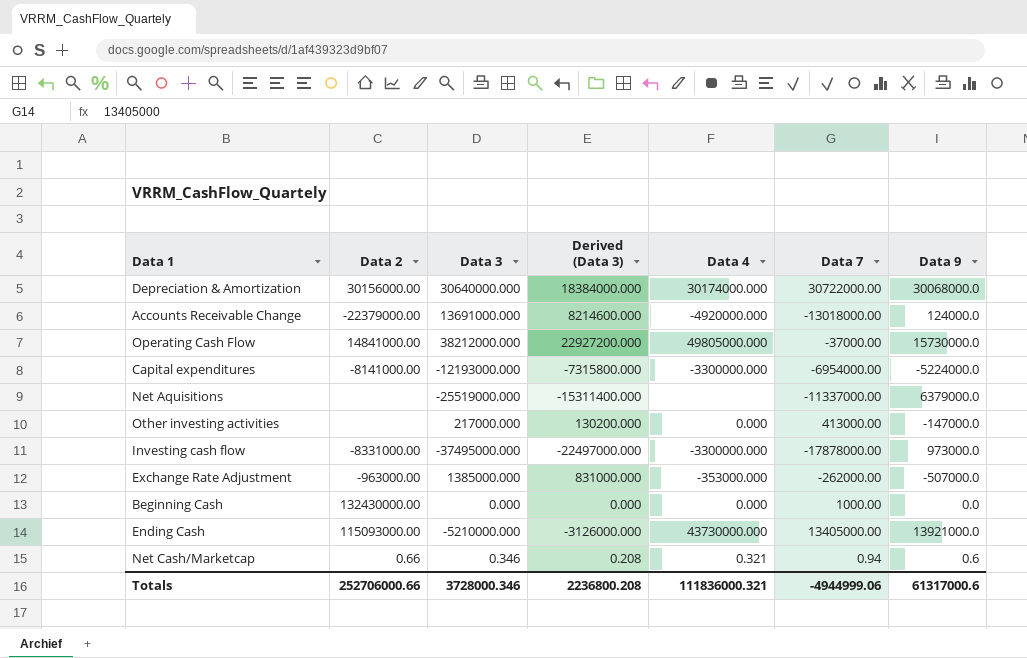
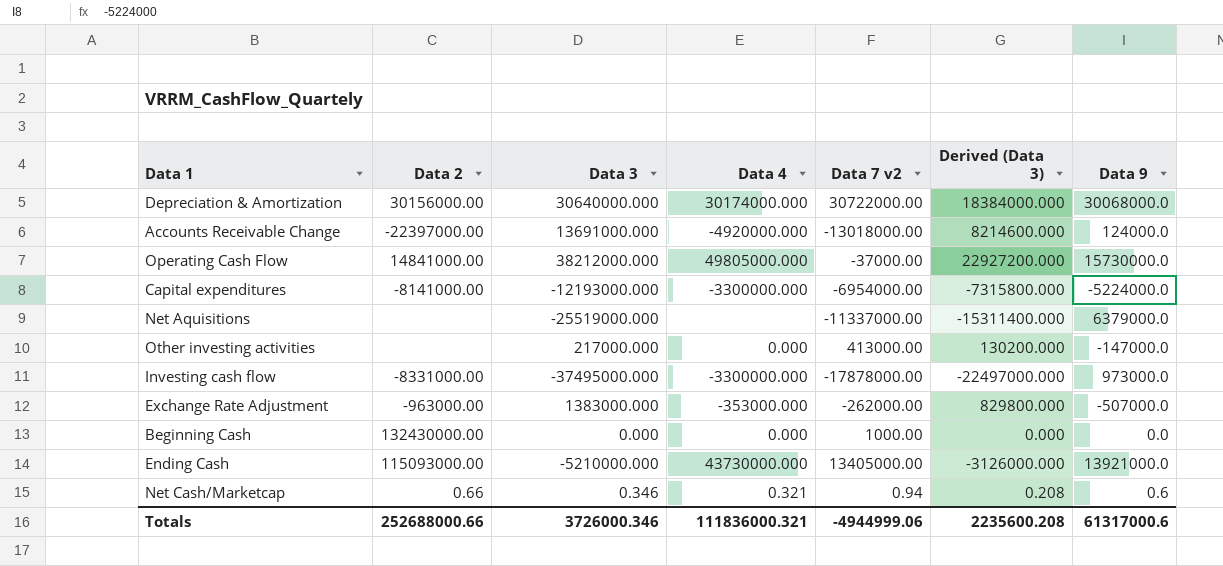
column name: Data 7 -> Data 7 v2
column Derived (Data 3) | position: 4 -> 6
Accounts Receivable Change | Data 2: -22379000.00 -> -22397000.00
Exchange Rate Adjustment | Data 3: 1385000.000 -> 1383000.000
Exchange Rate Adjustment | Derived (Data 3): 831000.000 -> 829800.000
Totals | Data 2: 252706000.66 -> 252688000.66
Totals | Data 3: 3728000.346 -> 3726000.346
Totals | Derived (Data 3): 2236800.208 -> 2235600.208

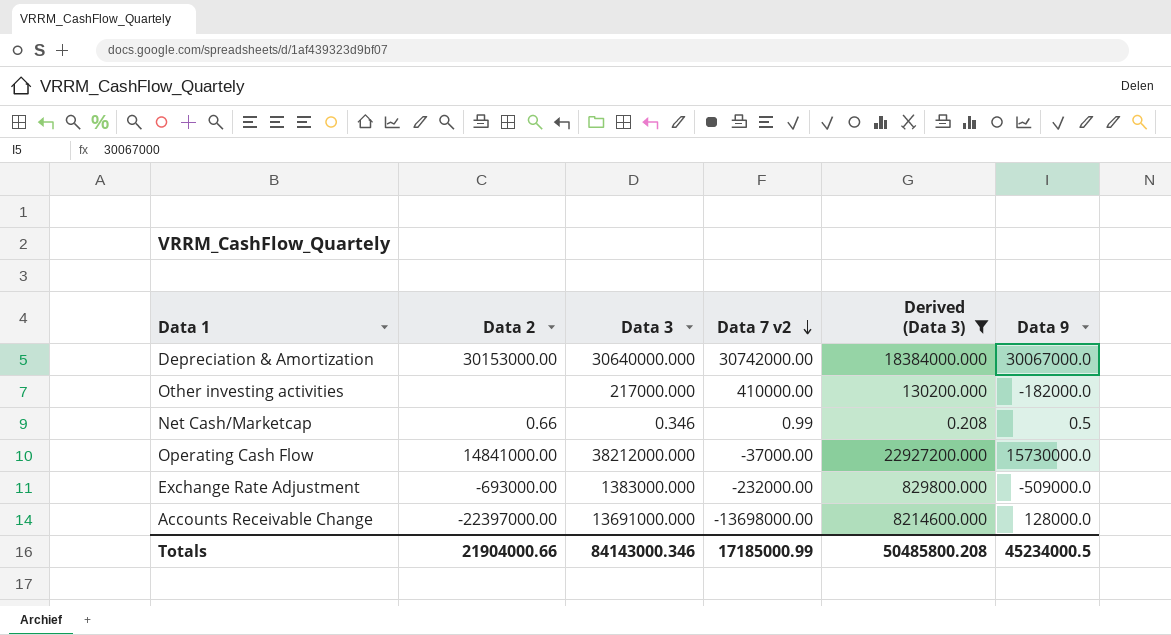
filter: none -> Derived (Data 3) >= 0.208
row order: none -> Data 7 v2 descending
column Data 4 | position: 4 -> none
Depreciation & Amortization | Data 2: 30156000.00 -> 30153000.00
Depreciation & Amortization | Data 7 v2: 30722000.00 -> 30742000.00
Depreciation & Amortization | Data 9: 30068000.0 -> 30067000.0
Other investing activities | Data 7 v2: 413000.00 -> 410000.00
Other investing activities | Data 9: -147000.0 -> -182000.0
Net Cash/Marketcap | Data 7 v2: 0.94 -> 0.99
Net Cash/Marketcap | Data 9: 0.6 -> 0.5
Exchange Rate Adjustment | Data 2: -963000.00 -> -693000.00
Exchange Rate Adjustment | Data 7 v2: -262000.00 -> -232000.00
Exchange Rate Adjustment | Data 9: -507000.0 -> -509000.0
Accounts Receivable Change | Data 7 v2: -13018000.00 -> -13698000.00
Accounts Receivable Change | Data 9: 124000.0 -> 128000.0
Totals | Data 2: 252688000.66 -> 21904000.66
Totals | Data 3: 3726000.346 -> 84143000.346
Totals | Data 7 v2: -4944999.06 -> 17185000.99
Totals | Derived (Data 3): 2235600.208 -> 50485800.208
Totals | Data 9: 61317000.6 -> 45234000.5

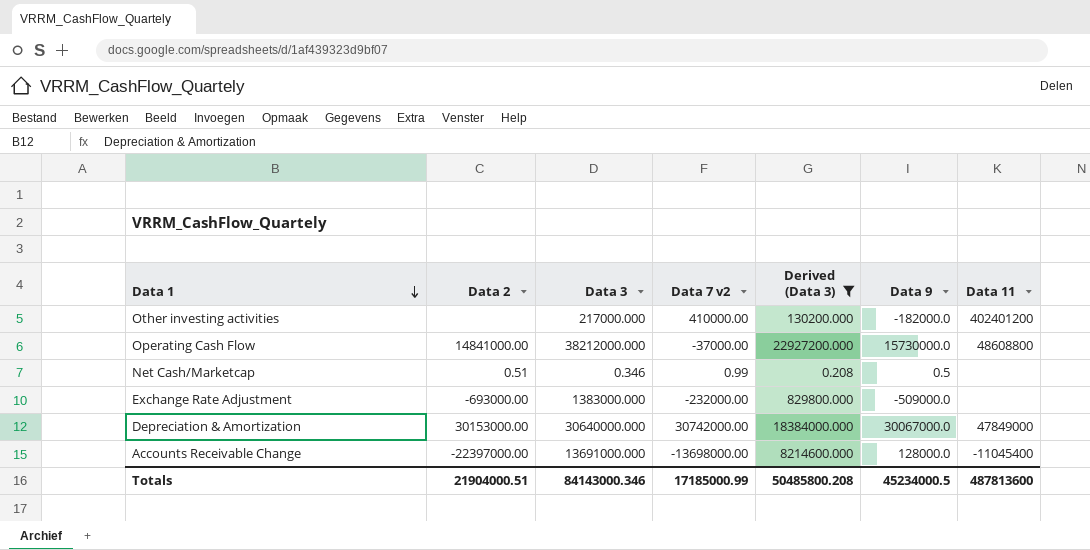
row order: Data 7 v2 descending -> Data 1 descending
column Data 11 | position: none -> 7
Net Cash/Marketcap | Data 2: 0.66 -> 0.51
Totals | Data 2: 21904000.66 -> 21904000.51

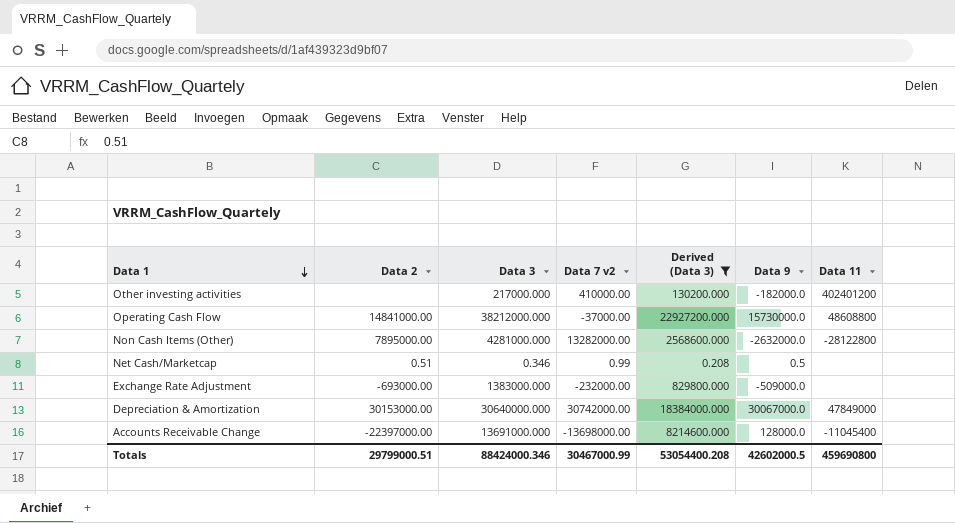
row Non Cash Items (Other): none -> 7895000.00 | 4281000.000 | 13282000.00 | 2568600.000 | -2632000.0 | -28122800
Totals | Data 2: 21904000.51 -> 29799000.51
Totals | Data 3: 84143000.346 -> 88424000.346
Totals | Data 7 v2: 17185000.99 -> 30467000.99
Totals | Derived (Data 3): 50485800.208 -> 53054400.208
Totals | Data 9: 45234000.5 -> 42602000.5
Totals | Data 11: 487813600 -> 459690800

